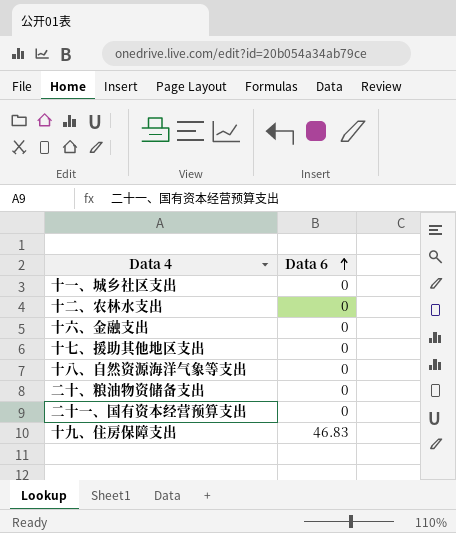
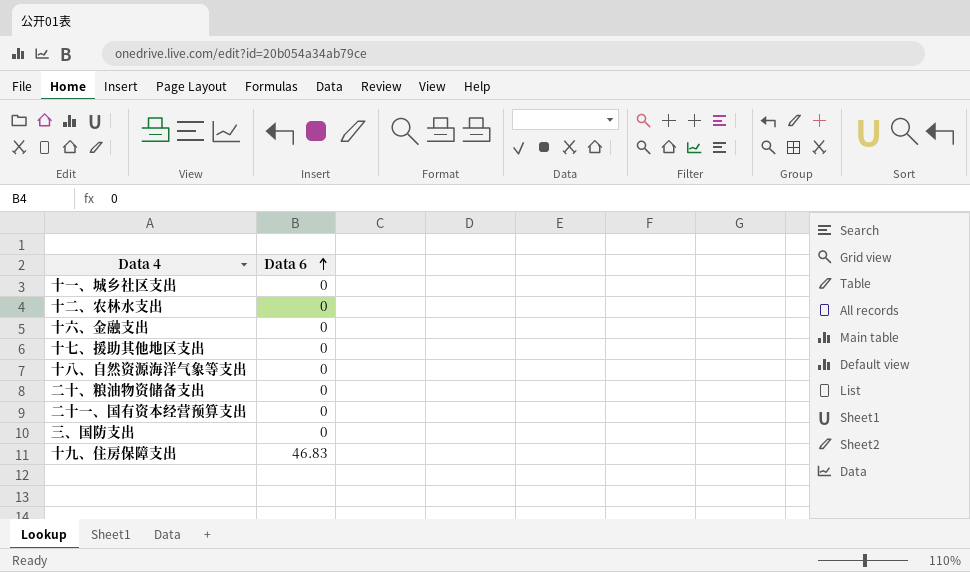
row 三、国防支出: none -> 0

